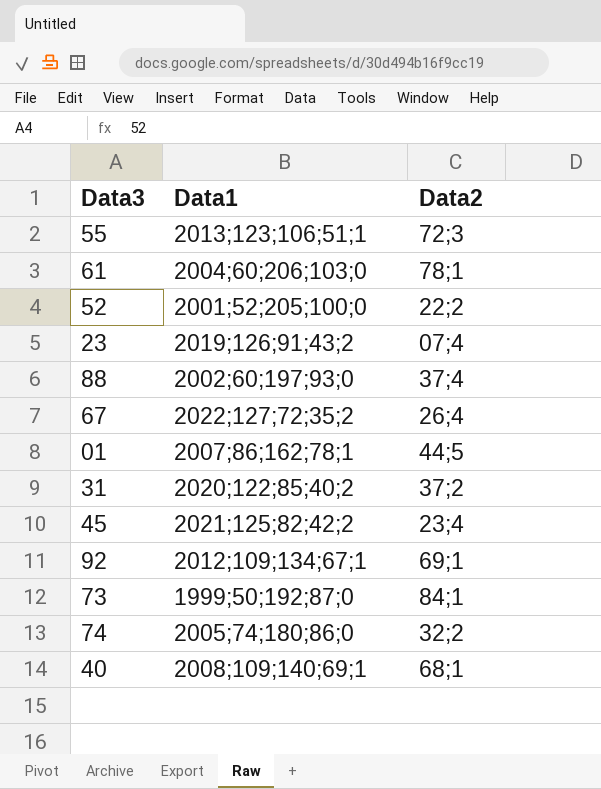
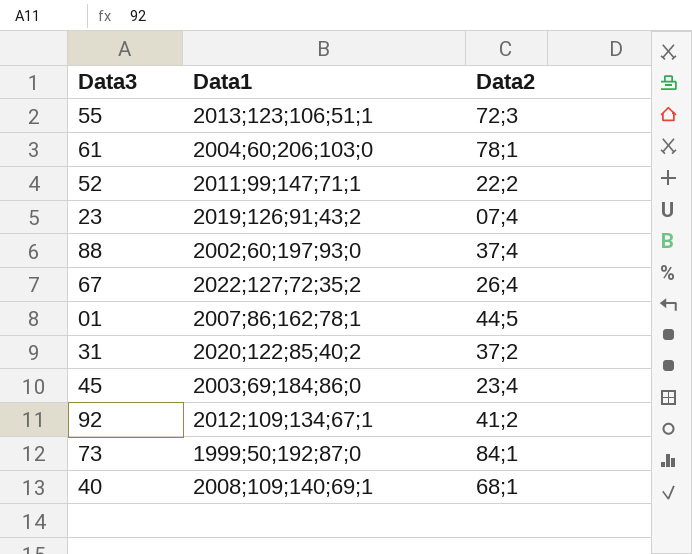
row 74: 2005;74;180;86;0 | 32;2 -> none
52 | Data1: 2001;52;205;100;0 -> 2011;99;147;71;1
45 | Data1: 2021;125;82;42;2 -> 2003;69;184;86;0
92 | Data2: 69;1 -> 41;2

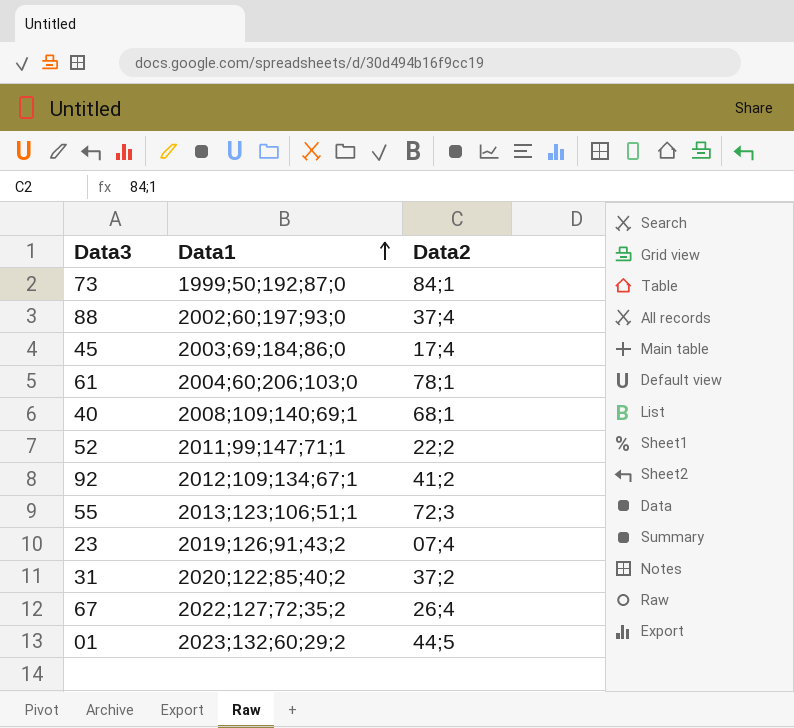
row order: none -> Data1 ascending
45 | Data2: 23;4 -> 17;4
01 | Data1: 2007;86;162;78;1 -> 2023;132;60;29;2

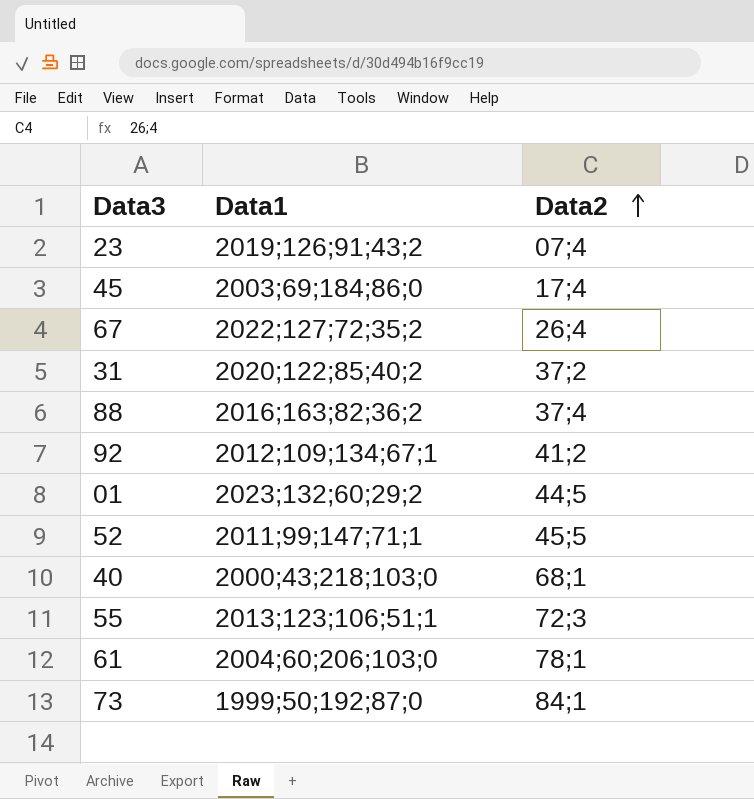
row order: Data1 ascending -> Data2 ascending
88 | Data1: 2002;60;197;93;0 -> 2016;163;82;36;2
52 | Data2: 22;2 -> 45;5
40 | Data1: 2008;109;140;69;1 -> 2000;43;218;103;0

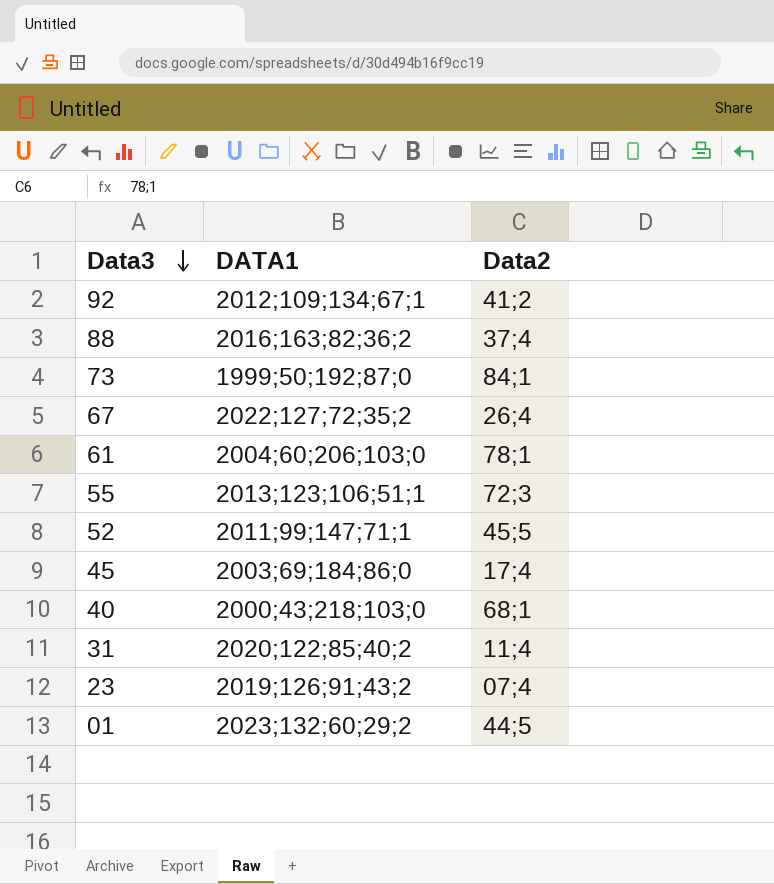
row order: Data2 ascending -> Data3 descending
column name: Data1 -> DATA1
31 | Data2: 37;2 -> 11;4

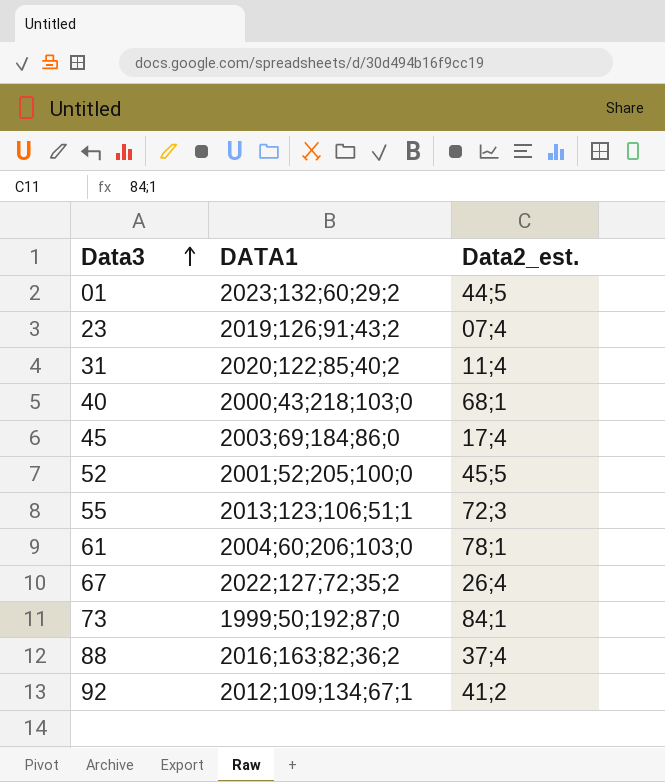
row order: Data3 descending -> Data3 ascending
column name: Data2 -> Data2_est.
52 | DATA1: 2011;99;147;71;1 -> 2001;52;205;100;0

